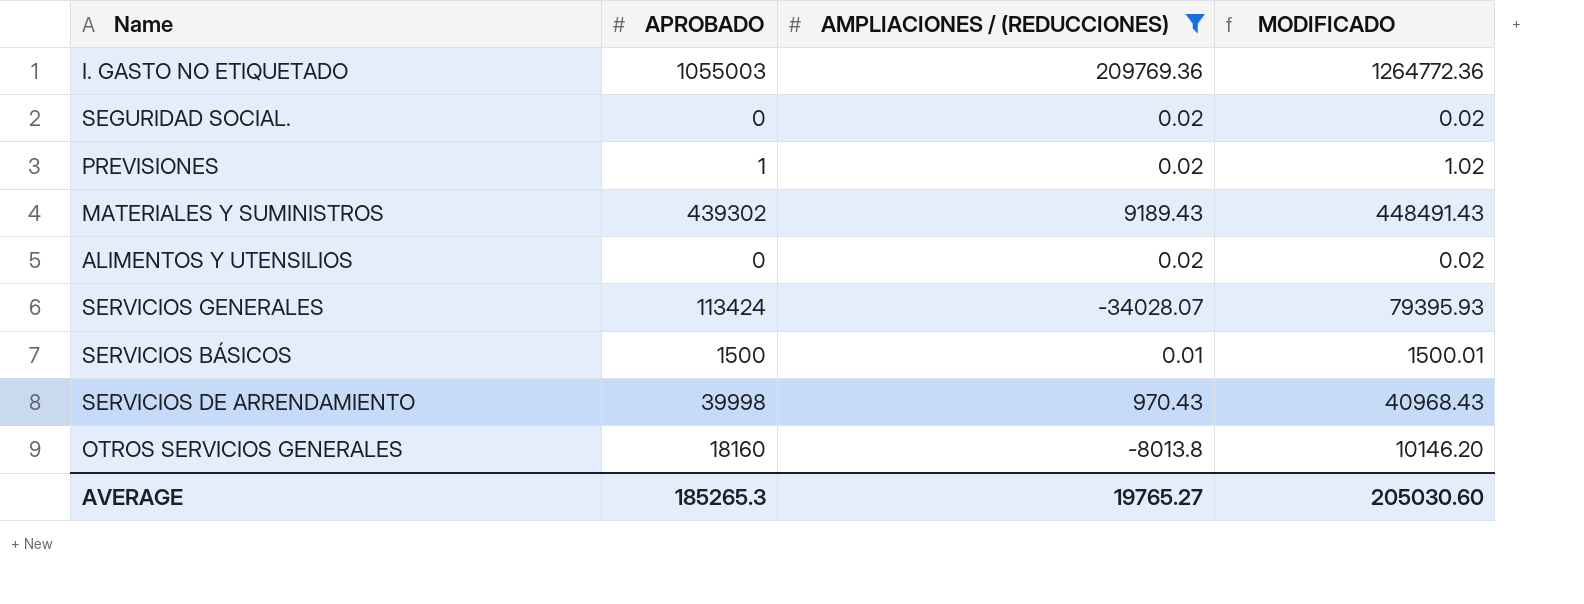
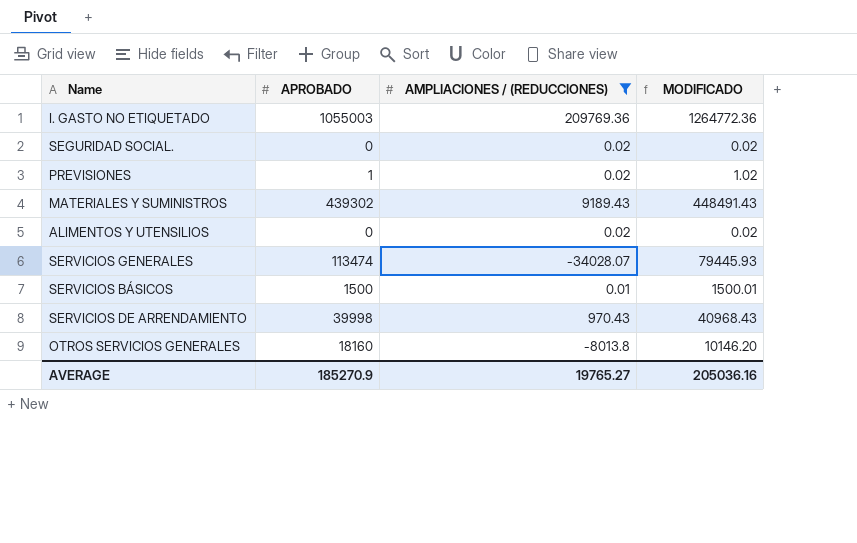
SERVICIOS GENERALES | APROBADO: 113424 -> 113474
SERVICIOS GENERALES | MODIFICADO: 79395.93 -> 79445.93
AVERAGE | APROBADO: 185265.3 -> 185270.9
AVERAGE | MODIFICADO: 205030.60 -> 205036.16

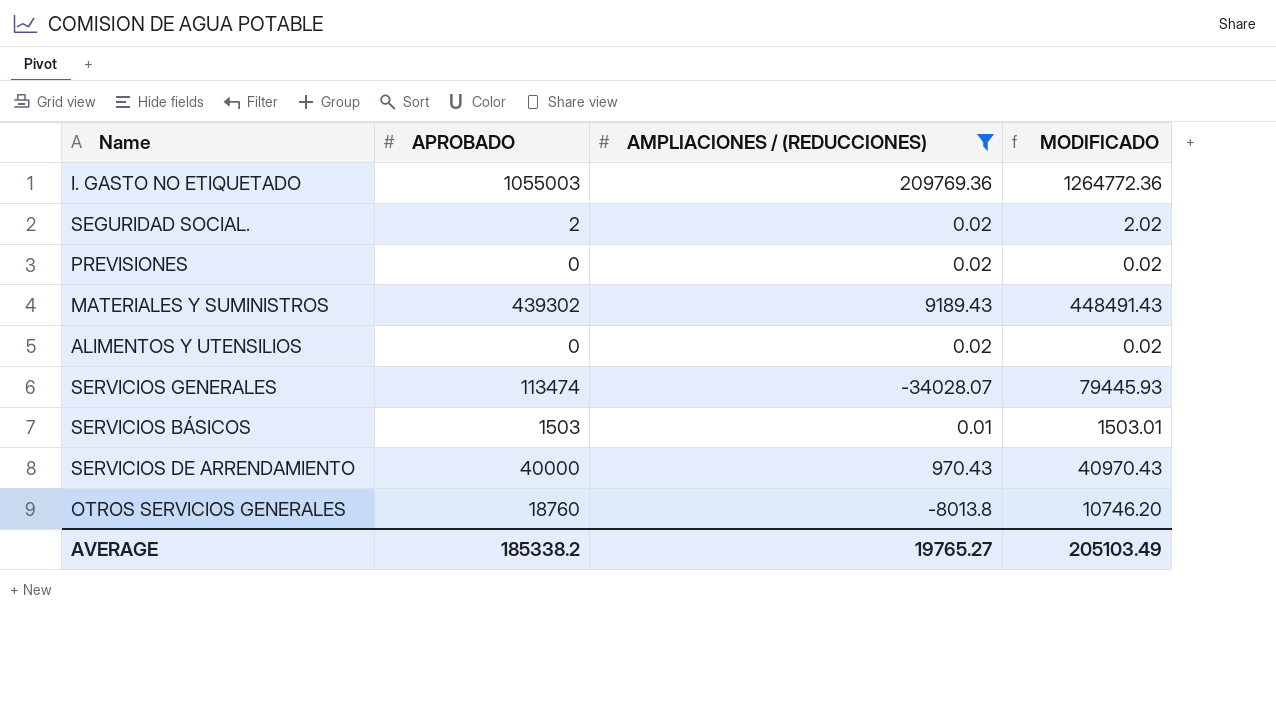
SEGURIDAD SOCIAL. | APROBADO: 0 -> 2
SEGURIDAD SOCIAL. | MODIFICADO: 0.02 -> 2.02
PREVISIONES | APROBADO: 1 -> 0
PREVISIONES | MODIFICADO: 1.02 -> 0.02
SERVICIOS BÁSICOS | APROBADO: 1500 -> 1503
SERVICIOS BÁSICOS | MODIFICADO: 1500.01 -> 1503.01
SERVICIOS DE ARRENDAMIENTO | APROBADO: 39998 -> 40000
SERVICIOS DE ARRENDAMIENTO | MODIFICADO: 40968.43 -> 40970.43
OTROS SERVICIOS GENERALES | APROBADO: 18160 -> 18760
OTROS SERVICIOS GENERALES | MODIFICADO: 10146.20 -> 10746.20
AVERAGE | APROBADO: 185270.9 -> 185338.2
AVERAGE | MODIFICADO: 205036.16 -> 205103.49

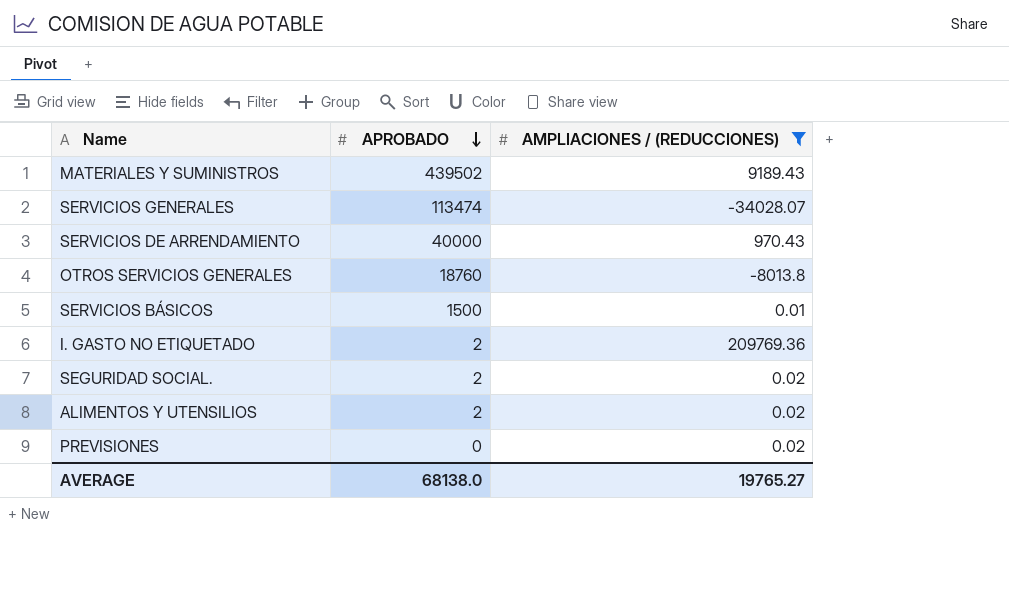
row order: none -> APROBADO descending
column MODIFICADO | formula: [APROBADO] + [AMPLIACIONES / (REDUCCIONES)] -> none
MATERIALES Y SUMINISTROS | APROBADO: 439302 -> 439502
SERVICIOS BÁSICOS | APROBADO: 1503 -> 1500
I. GASTO NO ETIQUETADO | APROBADO: 1055003 -> 2
ALIMENTOS Y UTENSILIOS | APROBADO: 0 -> 2
AVERAGE | APROBADO: 185338.2 -> 68138.0

